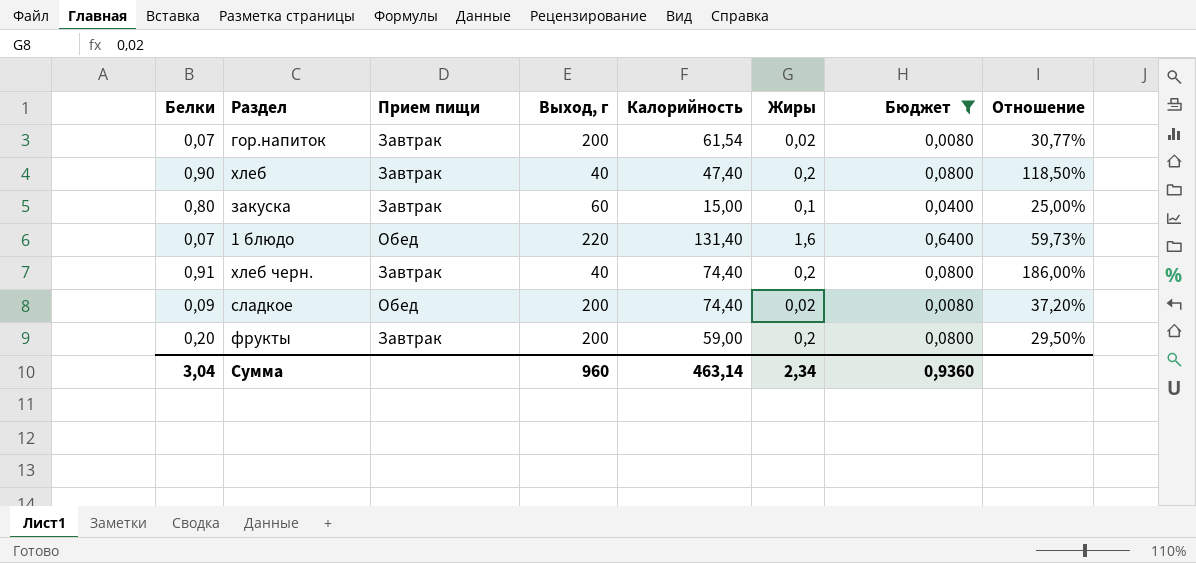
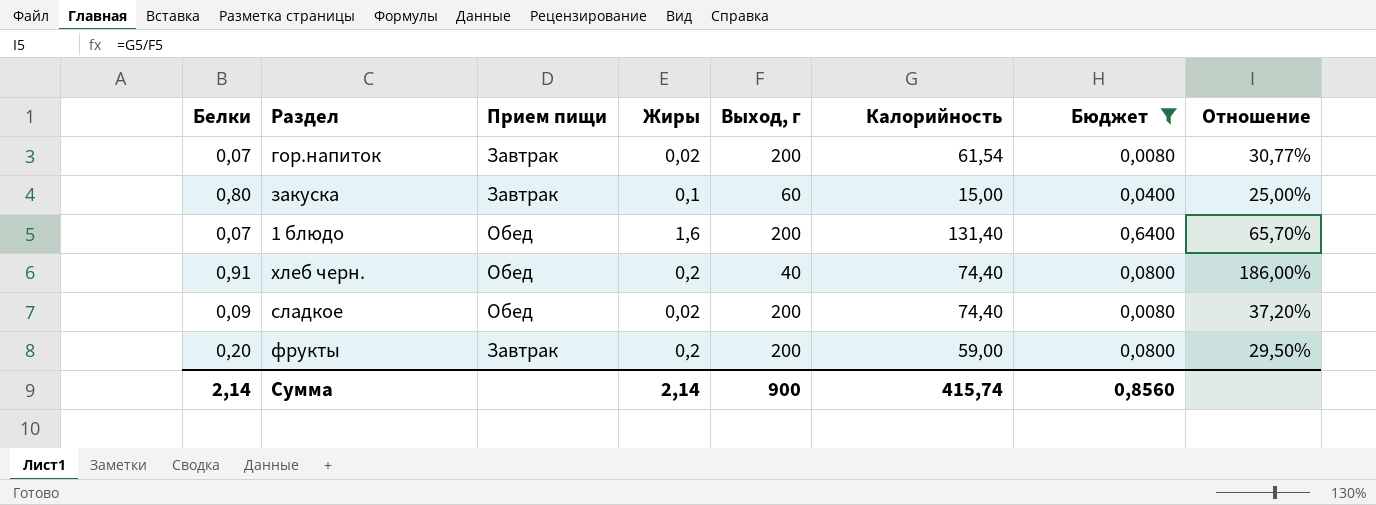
column Жиры | position: 6 -> 4
row хлеб: 0,90 | Завтрак | 40 | 47,40 | 0,2 | 0,0800 | 118,50% -> none
1 блюдо | Выход, г: 220 -> 200
1 блюдо | Отношение: 59,73% -> 65,70%
хлеб черн. | Прием пищи: Завтрак -> Обед
Сумма | Белки: 3,04 -> 2,14
Сумма | Жиры: 2,34 -> 2,14
Сумма | Выход, г: 960 -> 900
Сумма | Калорийность: 463,14 -> 415,74
Сумма | Бюджет: 0,9360 -> 0,8560

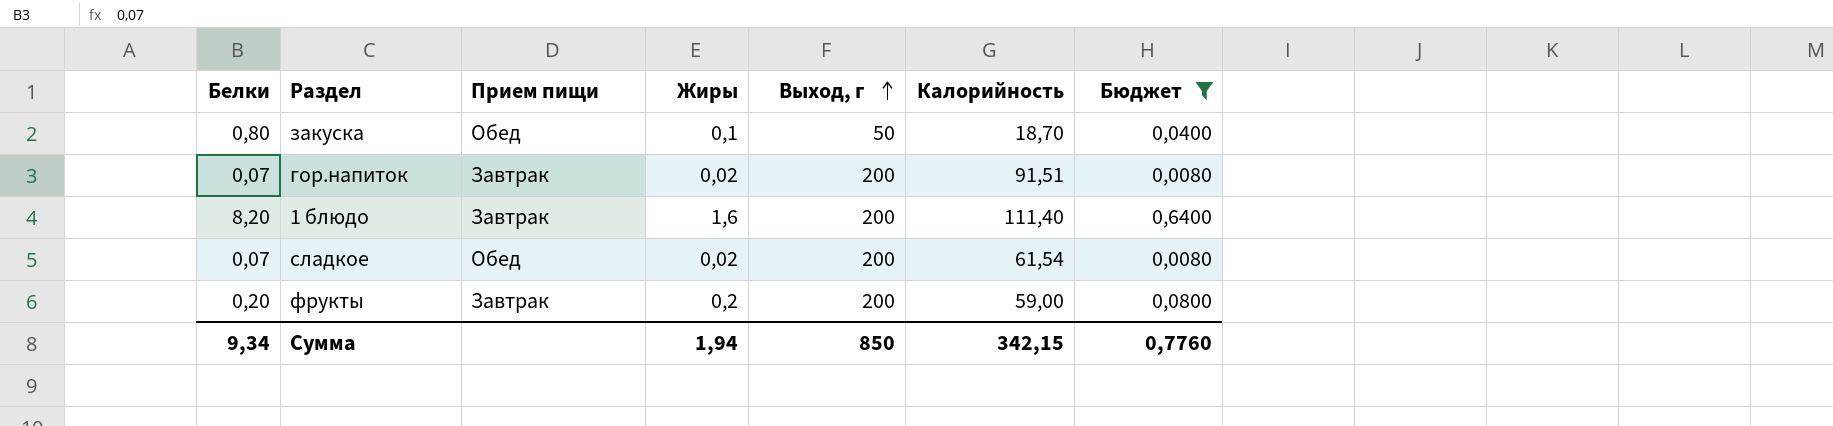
row order: none -> Выход, г ascending
column Отношение | formula: [Калорийность] / [Выход, г] -> none
row хлеб черн.: 0,91 | Обед | 0,2 | 40 | 74,40 | 0,0800 | 186,00% -> none
закуска | Прием пищи: Завтрак -> Обед
закуска | Выход, г: 60 -> 50
закуска | Калорийность: 15,00 -> 18,70
гор.напиток | Калорийность: 61,54 -> 91,51
1 блюдо | Белки: 0,07 -> 8,20
1 блюдо | Прием пищи: Обед -> Завтрак
1 блюдо | Калорийность: 131,40 -> 111,40
сладкое | Белки: 0,09 -> 0,07
сладкое | Калорийность: 74,40 -> 61,54
Сумма | Белки: 2,14 -> 9,34
Сумма | Жиры: 2,14 -> 1,94
Сумма | Выход, г: 900 -> 850
Сумма | Калорийность: 415,74 -> 342,15
Сумма | Бюджет: 0,8560 -> 0,7760

